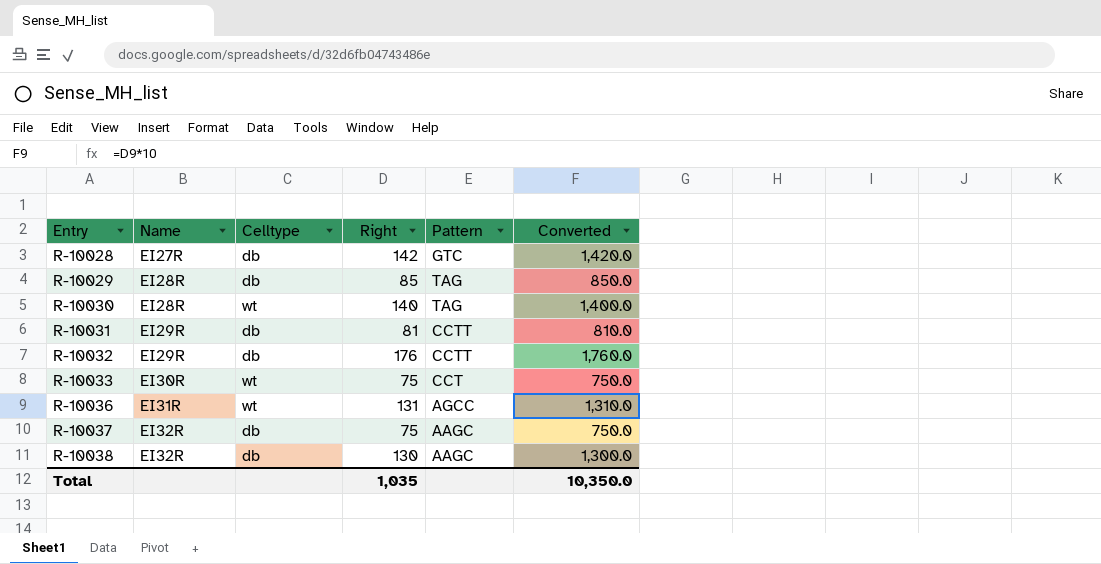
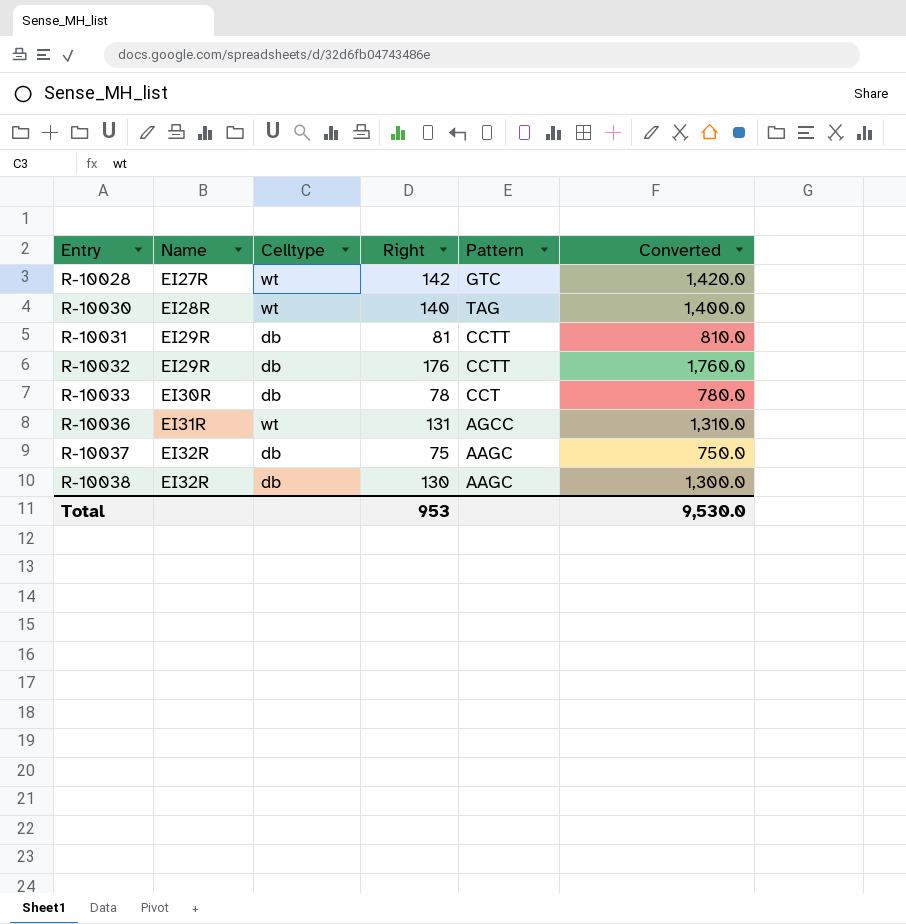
row R-10029: EI28R | db | 85 | TAG | 850.0 -> none
R-10028 | Celltype: db -> wt
R-10033 | Celltype: wt -> db
R-10033 | Right: 75 -> 78
R-10033 | Converted: 750.0 -> 780.0
Total | Right: 1,035 -> 953
Total | Converted: 10,350.0 -> 9,530.0

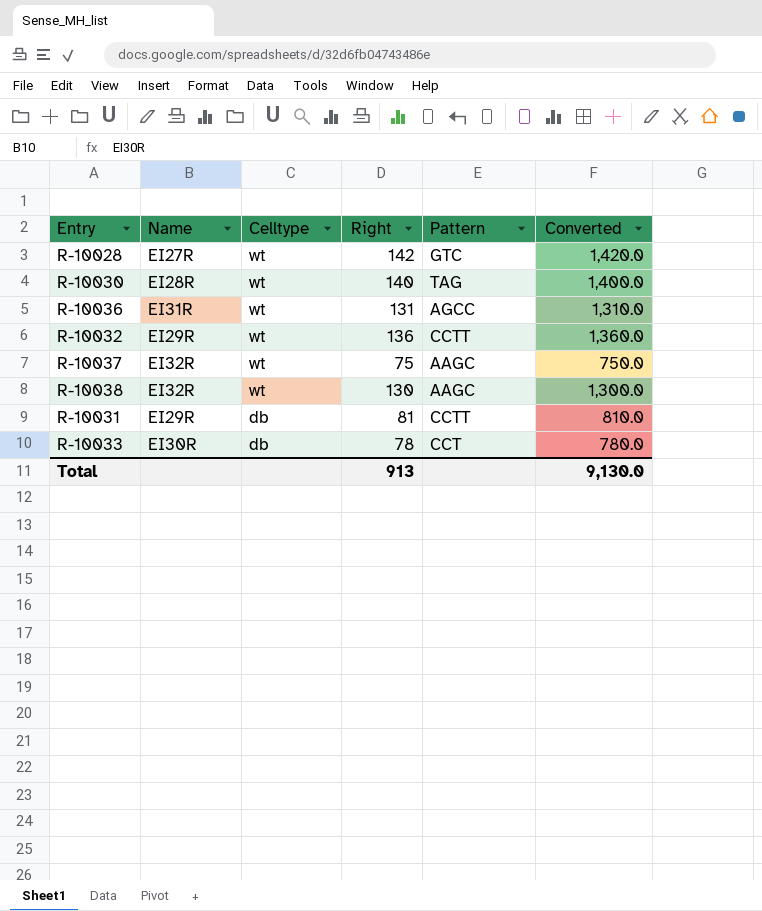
row order: Entry ascending -> Celltype descending
R-10032 | Celltype: db -> wt
R-10032 | Right: 176 -> 136
R-10032 | Converted: 1,760.0 -> 1,360.0
R-10037 | Celltype: db -> wt
R-10038 | Celltype: db -> wt
Total | Right: 953 -> 913
Total | Converted: 9,530.0 -> 9,130.0

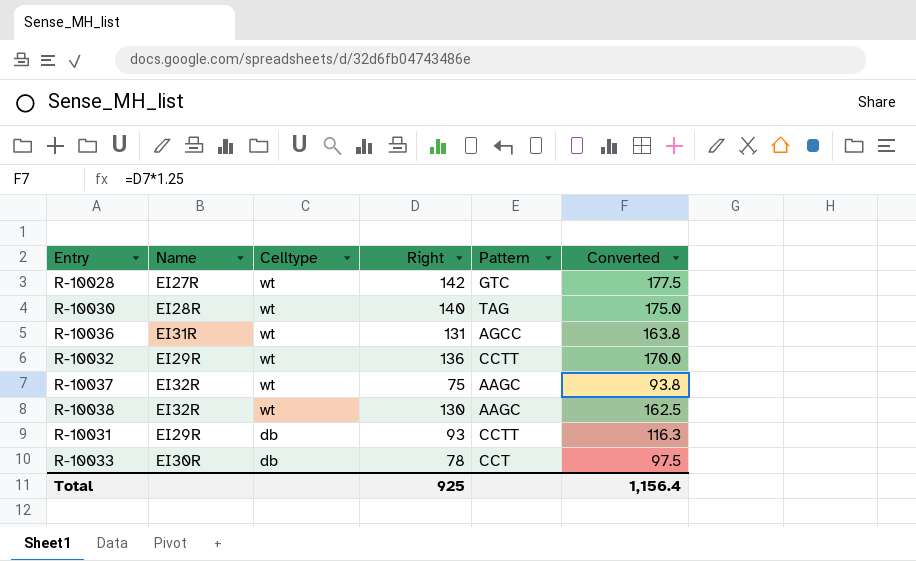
column Converted | formula: [Right] * 10 -> [Right] * 1.25
R-10031 | Right: 81 -> 93
Total | Right: 913 -> 925
Total | Converted: 9,130.0 -> 1,156.4

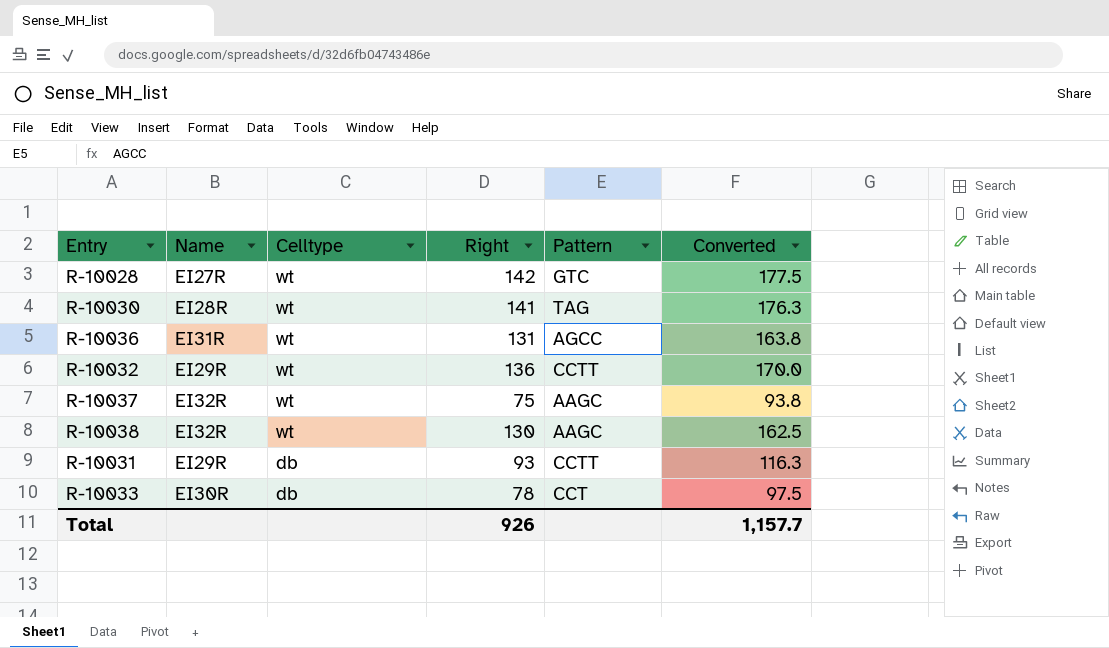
R-10030 | Right: 140 -> 141
R-10030 | Converted: 175.0 -> 176.3
Total | Right: 925 -> 926
Total | Converted: 1,156.4 -> 1,157.7

